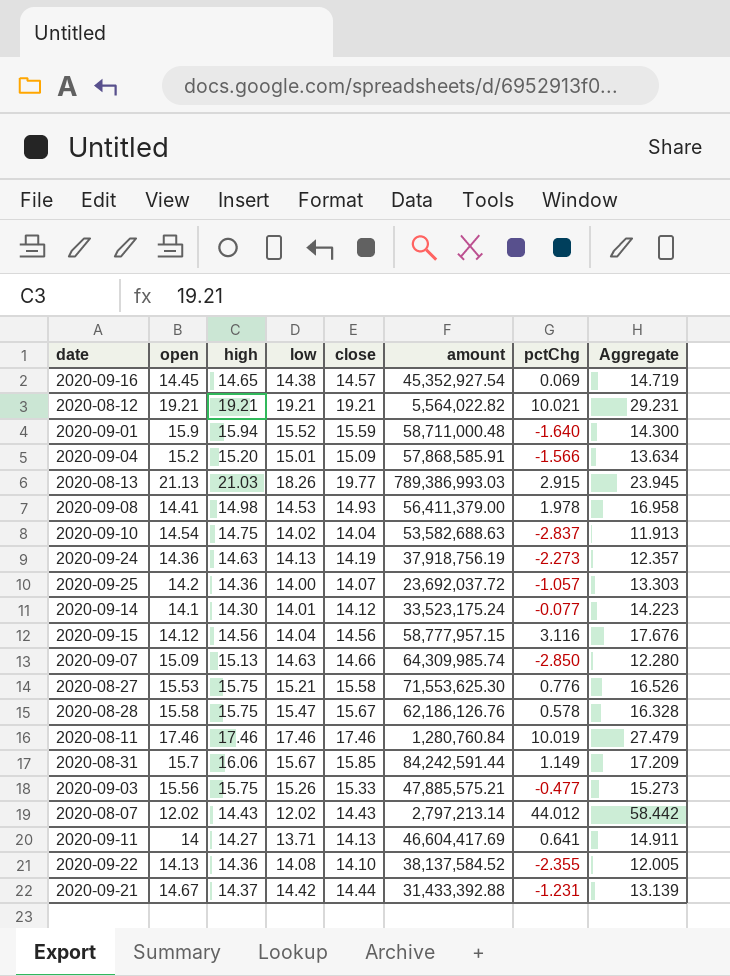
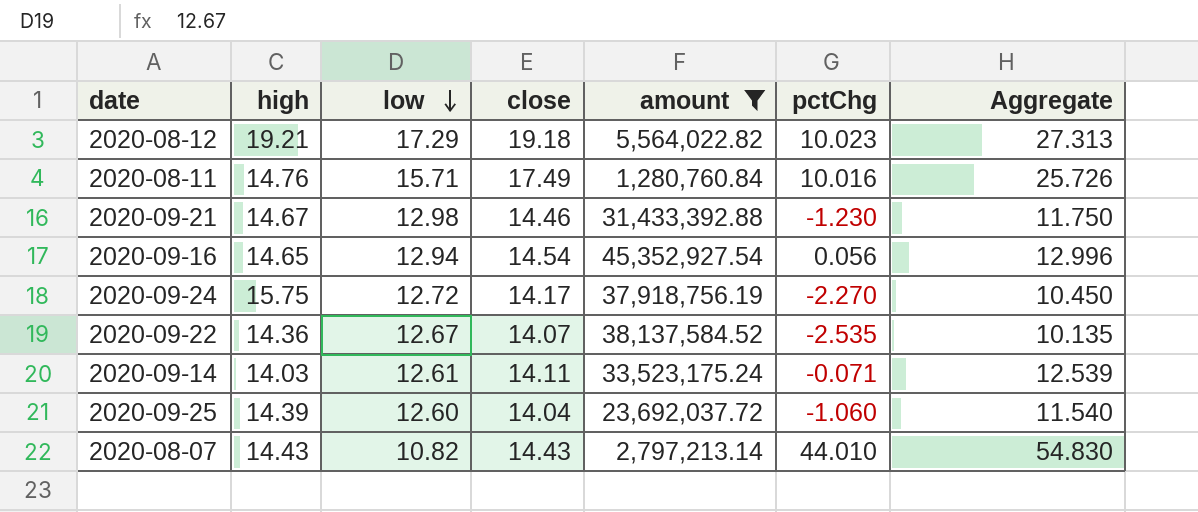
filter: none -> amount <= 45,352,927.54
row order: none -> low descending
column open | position: 2 -> none
column Aggregate | formula: [high] + [pctChg] -> [low] + [pctChg]
2020-08-12 | low: 19.21 -> 17.29
2020-08-12 | close: 19.21 -> 19.18
2020-08-12 | pctChg: 10.021 -> 10.023
2020-08-11 | high: 17.46 -> 14.76
2020-08-11 | low: 17.46 -> 15.71
2020-08-11 | close: 17.46 -> 17.49
2020-08-11 | pctChg: 10.019 -> 10.016
2020-09-21 | high: 14.37 -> 14.67
2020-09-21 | low: 14.42 -> 12.98
2020-09-21 | close: 14.44 -> 14.46
2020-09-21 | pctChg: -1.231 -> -1.230
2020-09-16 | low: 14.38 -> 12.94
2020-09-16 | close: 14.57 -> 14.54
2020-09-16 | pctChg: 0.069 -> 0.056
2020-09-24 | high: 14.63 -> 15.75
2020-09-24 | low: 14.13 -> 12.72
2020-09-24 | close: 14.19 -> 14.17
2020-09-24 | pctChg: -2.273 -> -2.270
2020-09-22 | low: 14.08 -> 12.67
2020-09-22 | close: 14.10 -> 14.07
2020-09-22 | pctChg: -2.355 -> -2.535
2020-09-14 | high: 14.30 -> 14.03
2020-09-14 | low: 14.01 -> 12.61
2020-09-14 | close: 14.12 -> 14.11
2020-09-14 | pctChg: -0.077 -> -0.071
2020-09-25 | high: 14.36 -> 14.39
2020-09-25 | low: 14.00 -> 12.60
2020-09-25 | close: 14.07 -> 14.04
2020-09-25 | pctChg: -1.057 -> -1.060
2020-08-07 | low: 12.02 -> 10.82
2020-08-07 | pctChg: 44.012 -> 44.010

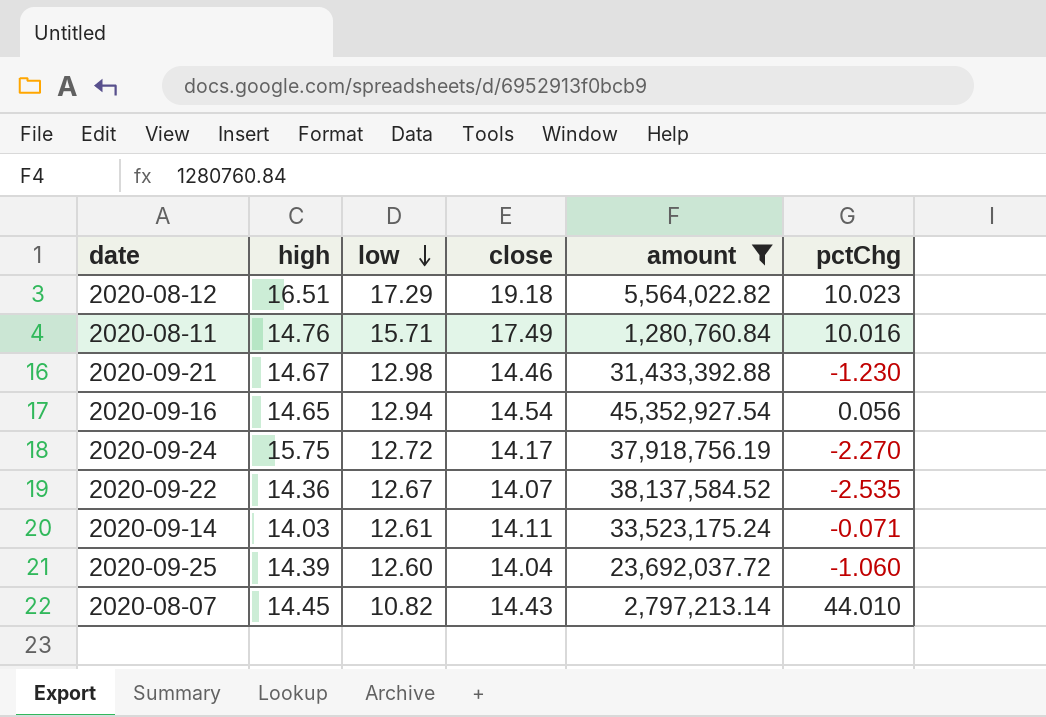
column Aggregate | formula: [low] + [pctChg] -> none
2020-08-12 | high: 19.21 -> 16.51
2020-08-07 | high: 14.43 -> 14.45

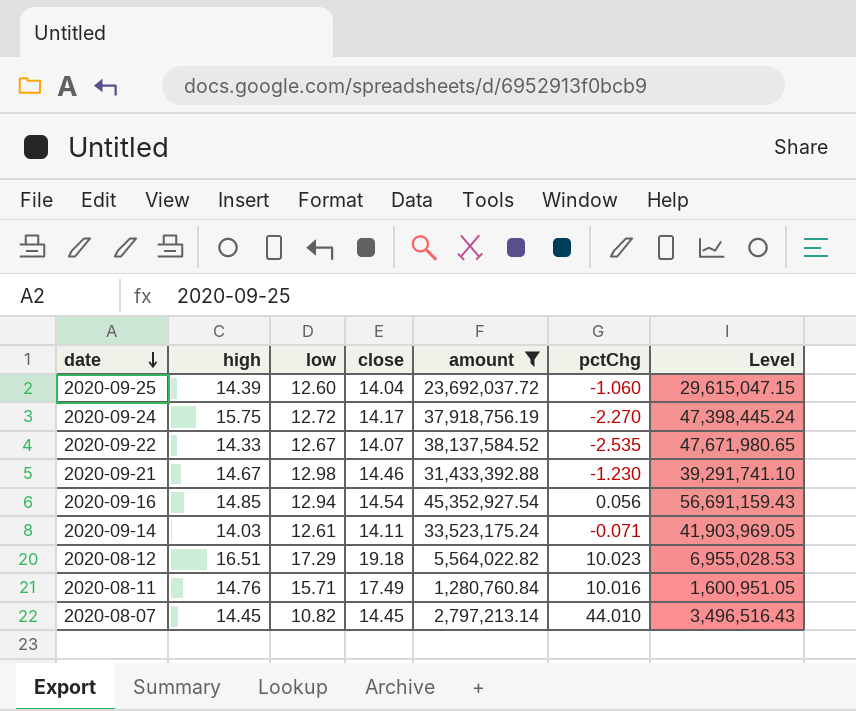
row order: low descending -> date descending
column Level | formula: none -> [amount] * 1.25
2020-09-22 | high: 14.36 -> 14.33
2020-09-16 | high: 14.65 -> 14.85
2020-08-07 | close: 14.43 -> 14.45

